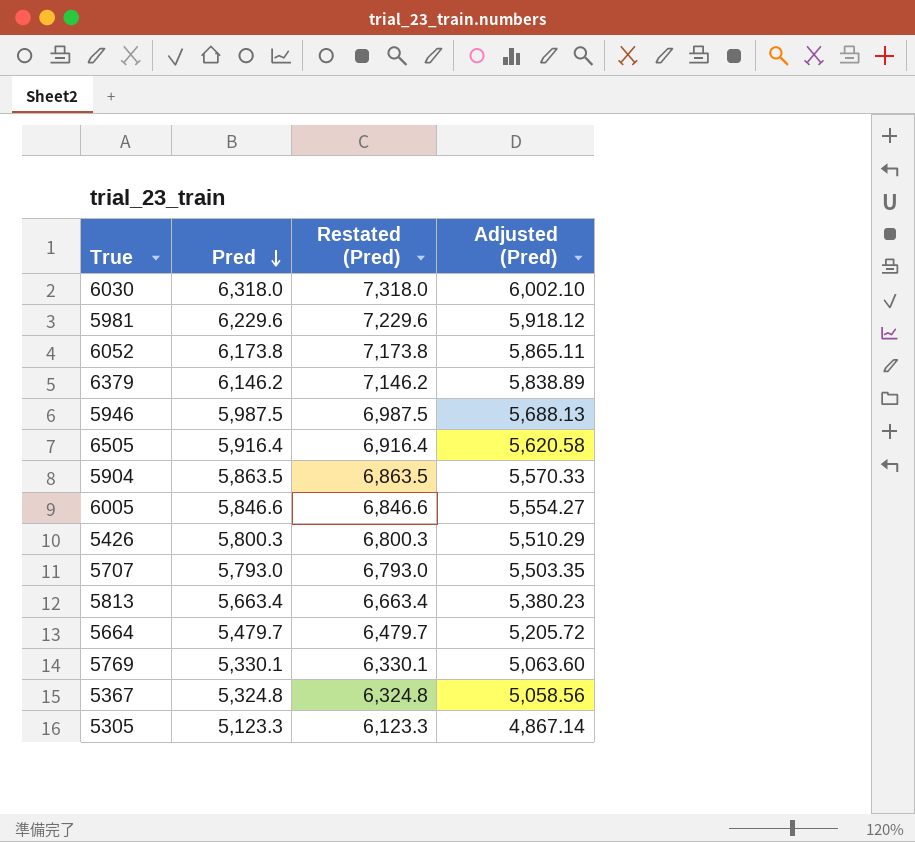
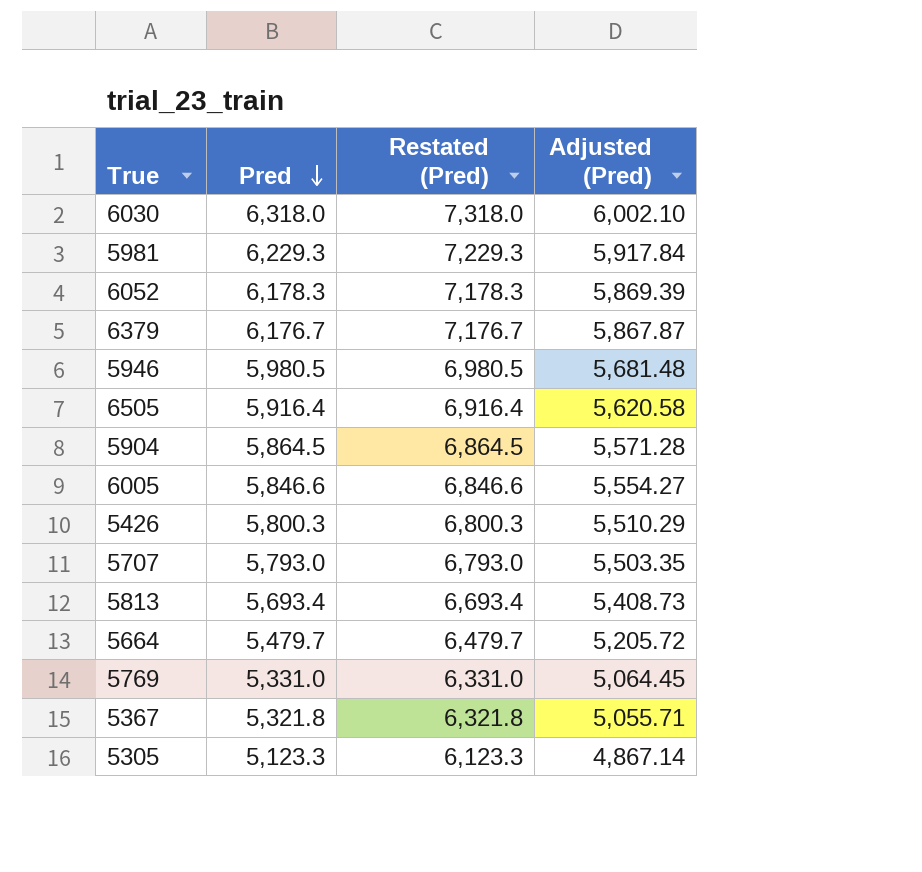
5981 | Pred: 6,229.6 -> 6,229.3
5981 | Restated (Pred): 7,229.6 -> 7,229.3
5981 | Adjusted (Pred): 5,918.12 -> 5,917.84
6052 | Pred: 6,173.8 -> 6,178.3
6052 | Restated (Pred): 7,173.8 -> 7,178.3
6052 | Adjusted (Pred): 5,865.11 -> 5,869.39
6379 | Pred: 6,146.2 -> 6,176.7
6379 | Restated (Pred): 7,146.2 -> 7,176.7
6379 | Adjusted (Pred): 5,838.89 -> 5,867.87
5946 | Pred: 5,987.5 -> 5,980.5
5946 | Restated (Pred): 6,987.5 -> 6,980.5
5946 | Adjusted (Pred): 5,688.13 -> 5,681.48
5904 | Pred: 5,863.5 -> 5,864.5
5904 | Restated (Pred): 6,863.5 -> 6,864.5
5904 | Adjusted (Pred): 5,570.33 -> 5,571.28
5813 | Pred: 5,663.4 -> 5,693.4
5813 | Restated (Pred): 6,663.4 -> 6,693.4
5813 | Adjusted (Pred): 5,380.23 -> 5,408.73
5769 | Pred: 5,330.1 -> 5,331.0
5769 | Restated (Pred): 6,330.1 -> 6,331.0
5769 | Adjusted (Pred): 5,063.60 -> 5,064.45
5367 | Pred: 5,324.8 -> 5,321.8
5367 | Restated (Pred): 6,324.8 -> 6,321.8
5367 | Adjusted (Pred): 5,058.56 -> 5,055.71

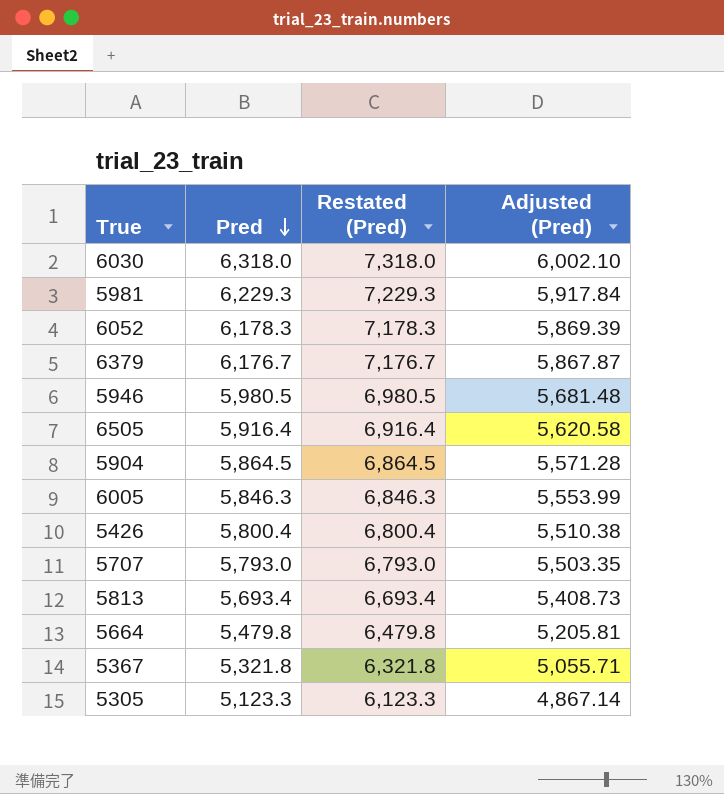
row 5769: 5,331.0 | 6,331.0 | 5,064.45 -> none
6005 | Pred: 5,846.6 -> 5,846.3
6005 | Restated (Pred): 6,846.6 -> 6,846.3
6005 | Adjusted (Pred): 5,554.27 -> 5,553.99
5426 | Pred: 5,800.3 -> 5,800.4
5426 | Restated (Pred): 6,800.3 -> 6,800.4
5426 | Adjusted (Pred): 5,510.29 -> 5,510.38
5664 | Pred: 5,479.7 -> 5,479.8
5664 | Restated (Pred): 6,479.7 -> 6,479.8
5664 | Adjusted (Pred): 5,205.72 -> 5,205.81

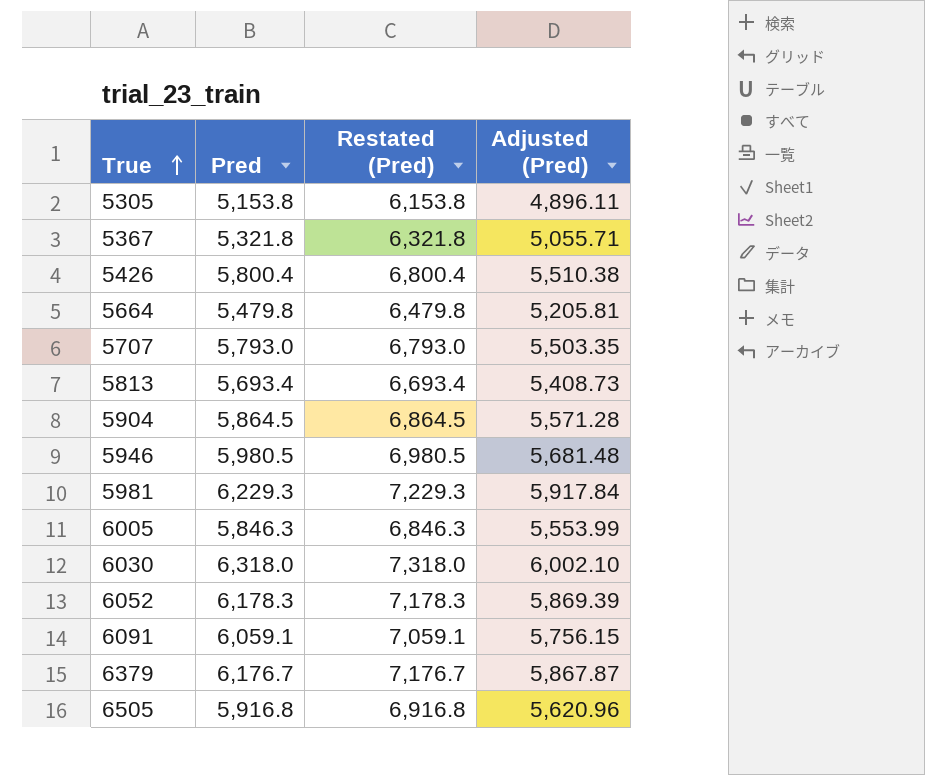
row order: Pred descending -> True ascending
5305 | Pred: 5,123.3 -> 5,153.8
5305 | Restated (Pred): 6,123.3 -> 6,153.8
5305 | Adjusted (Pred): 4,867.14 -> 4,896.11
row 6091: none -> 6,059.1 | 7,059.1 | 5,756.15
6505 | Pred: 5,916.4 -> 5,916.8
6505 | Restated (Pred): 6,916.4 -> 6,916.8
6505 | Adjusted (Pred): 5,620.58 -> 5,620.96

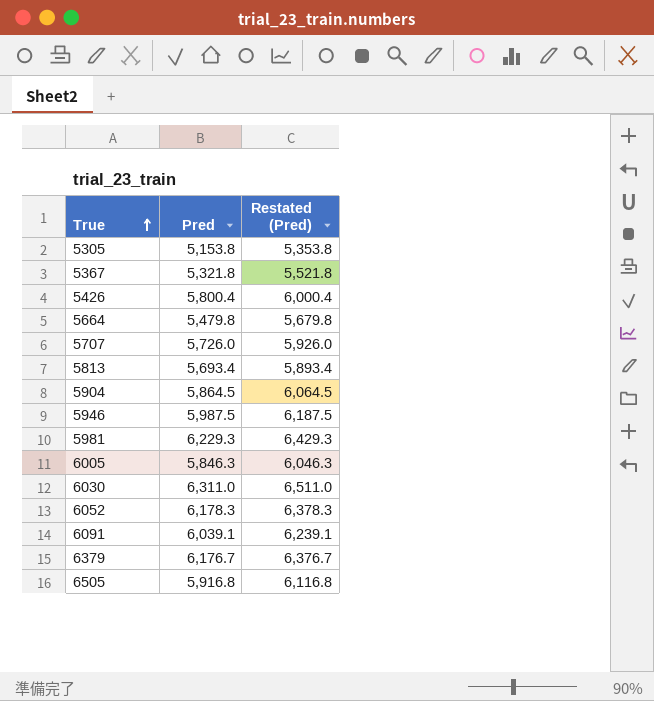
column Adjusted (Pred) | formula: [Pred] * 0.95 -> none
column Restated (Pred) | formula: [Pred] + 1000 -> [Pred] + 200
5707 | Pred: 5,793.0 -> 5,726.0
5946 | Pred: 5,980.5 -> 5,987.5
6030 | Pred: 6,318.0 -> 6,311.0
6091 | Pred: 6,059.1 -> 6,039.1

